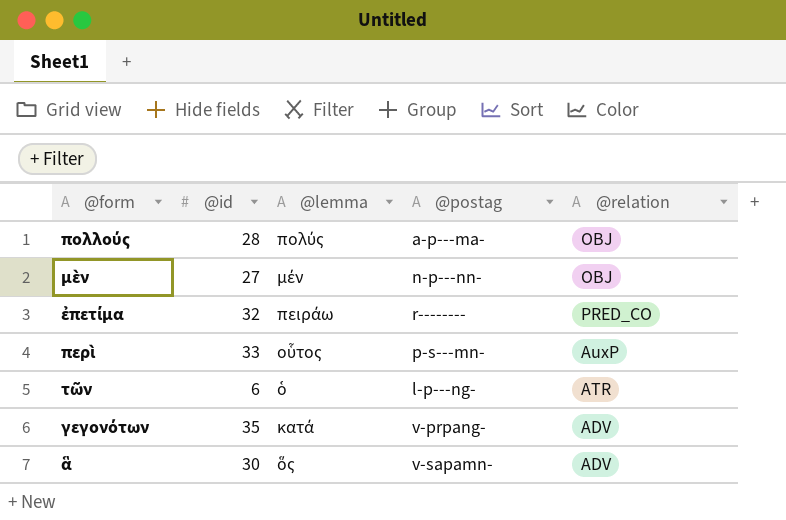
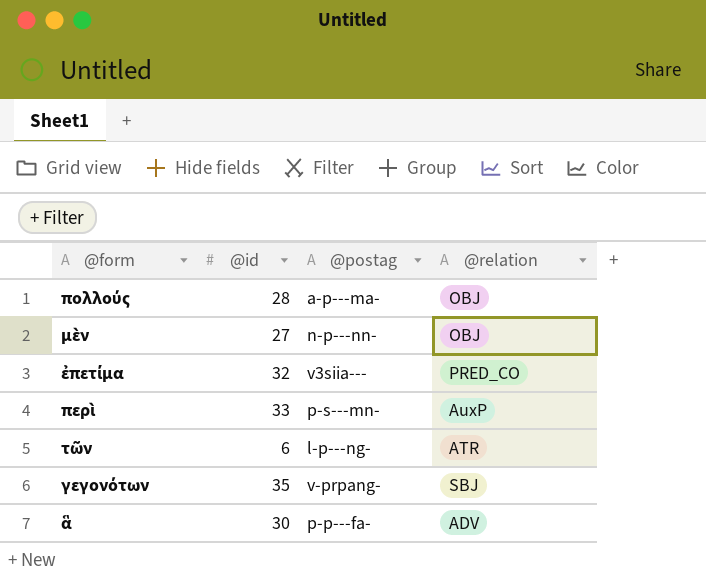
column @lemma | position: 3 -> none
ἐπετίμα | @postag: r-------- -> v3siia---
γεγονότων | @relation: ADV -> SBJ
ἃ | @postag: v-sapamn- -> p-p---fa-

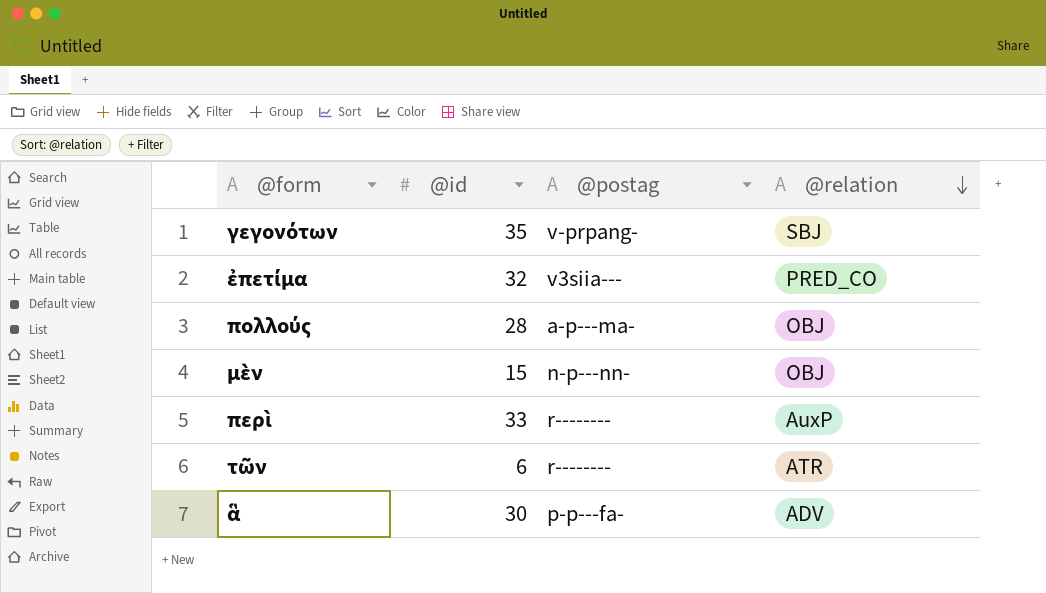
row order: none -> @relation descending
μὲν | @id: 27 -> 15
περὶ | @postag: p-s---mn- -> r--------
τῶν | @postag: l-p---ng- -> r--------

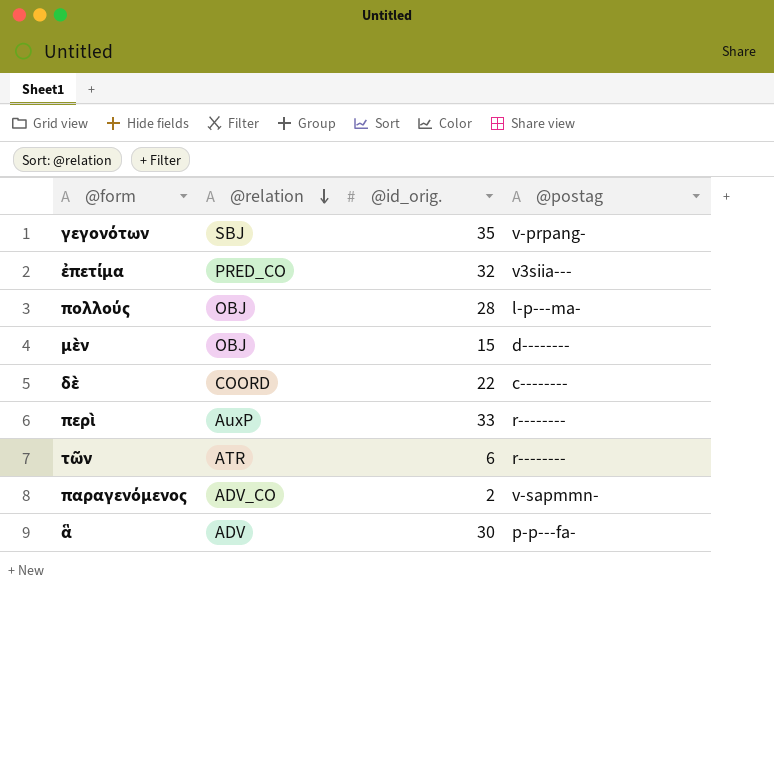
column @relation | position: 4 -> 2
column name: @id -> @id_orig.
πολλούς | @postag: a-p---ma- -> l-p---ma-
μὲν | @postag: n-p---nn- -> d--------
row δὲ: none -> COORD | 22 | c--------
row παραγενόμενος: none -> ADV_CO | 2 | v-sapmmn-

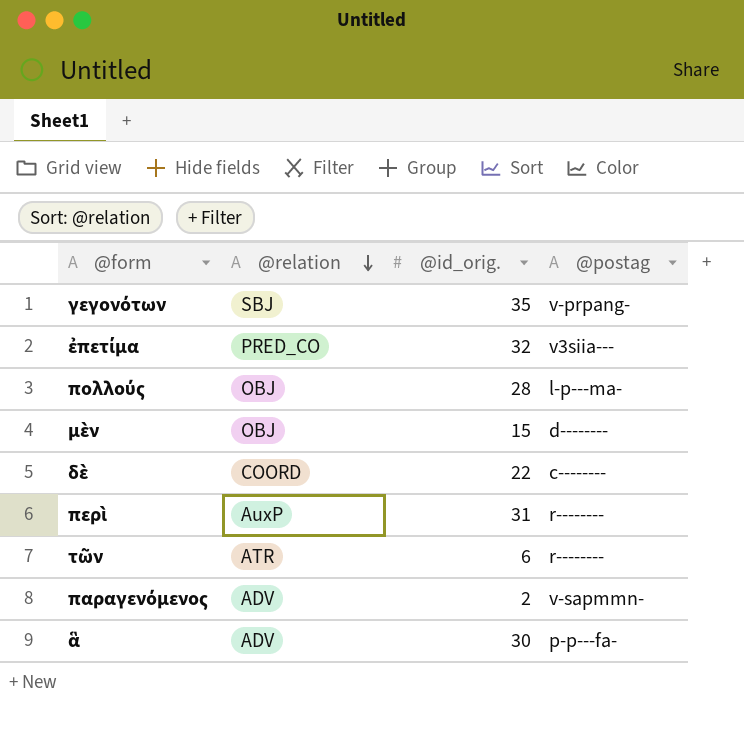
περὶ | @id_orig.: 33 -> 31
παραγενόμενος | @relation: ADV_CO -> ADV

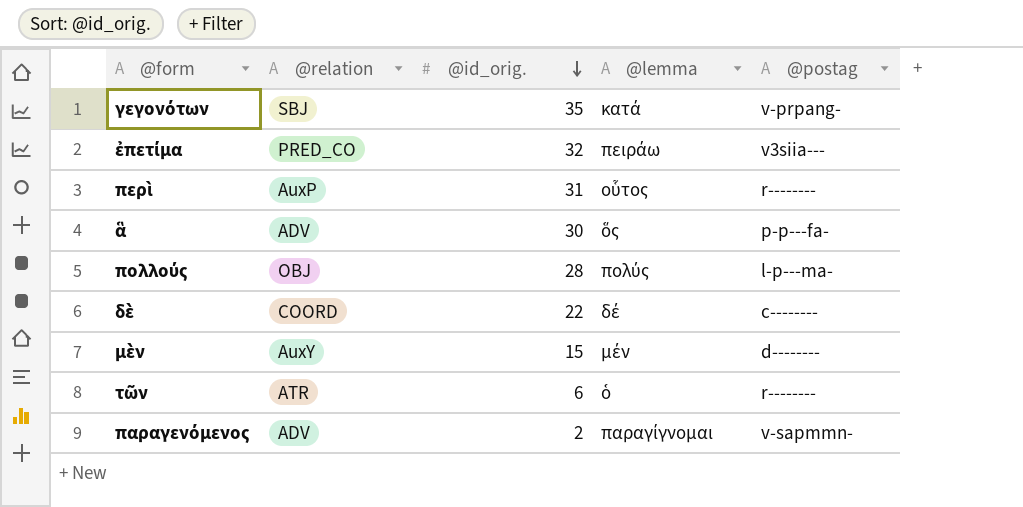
row order: @relation descending -> @id_orig. descending
column @lemma | position: none -> 4
μὲν | @relation: OBJ -> AuxY

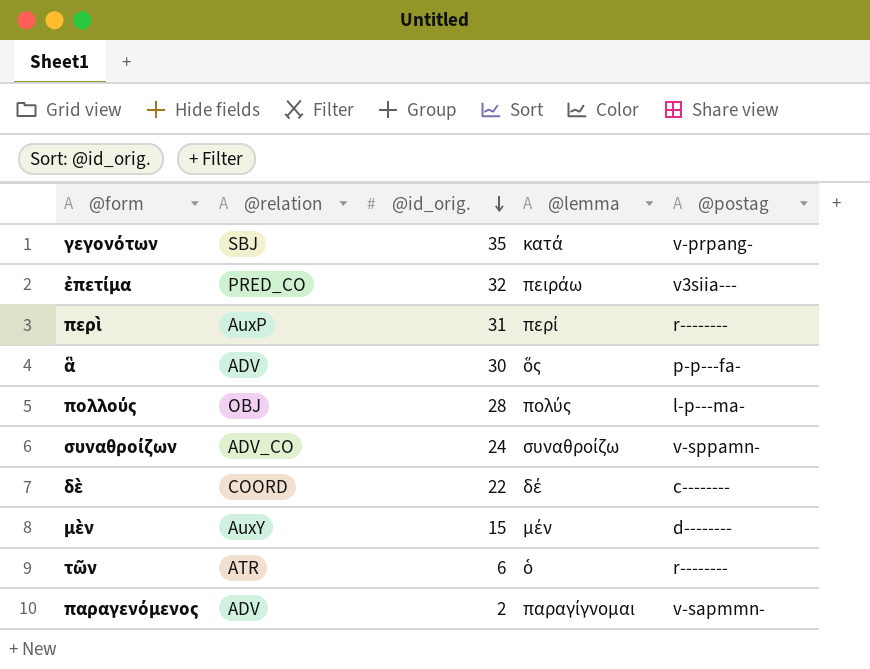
περὶ | @lemma: οὗτος -> περί
row συναθροίζων: none -> ADV_CO | 24 | συναθροίζω | v-sppamn-

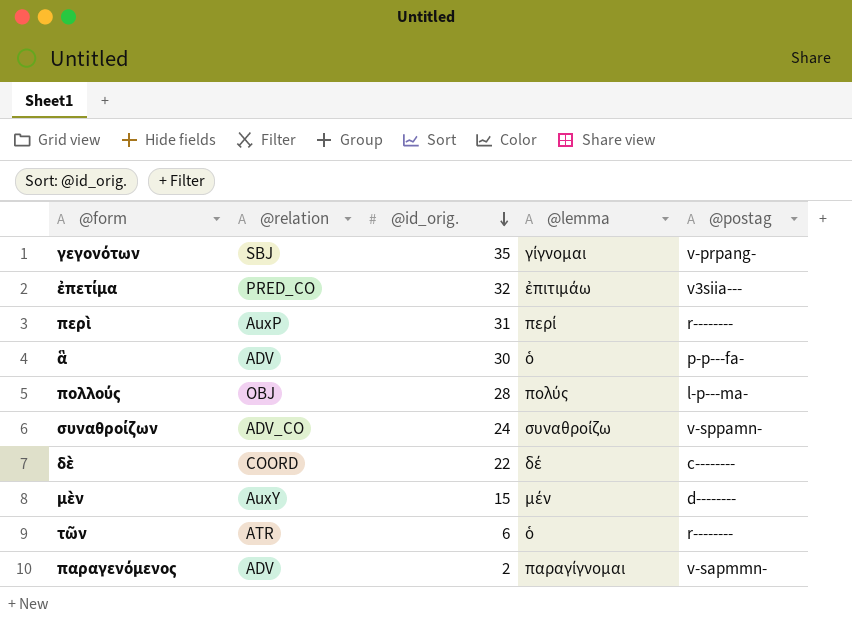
γεγονότων | @lemma: κατά -> γίγνομαι
ἐπετίμα | @lemma: πειράω -> ἐπιτιμάω
ἃ | @lemma: ὅς -> ὁ

